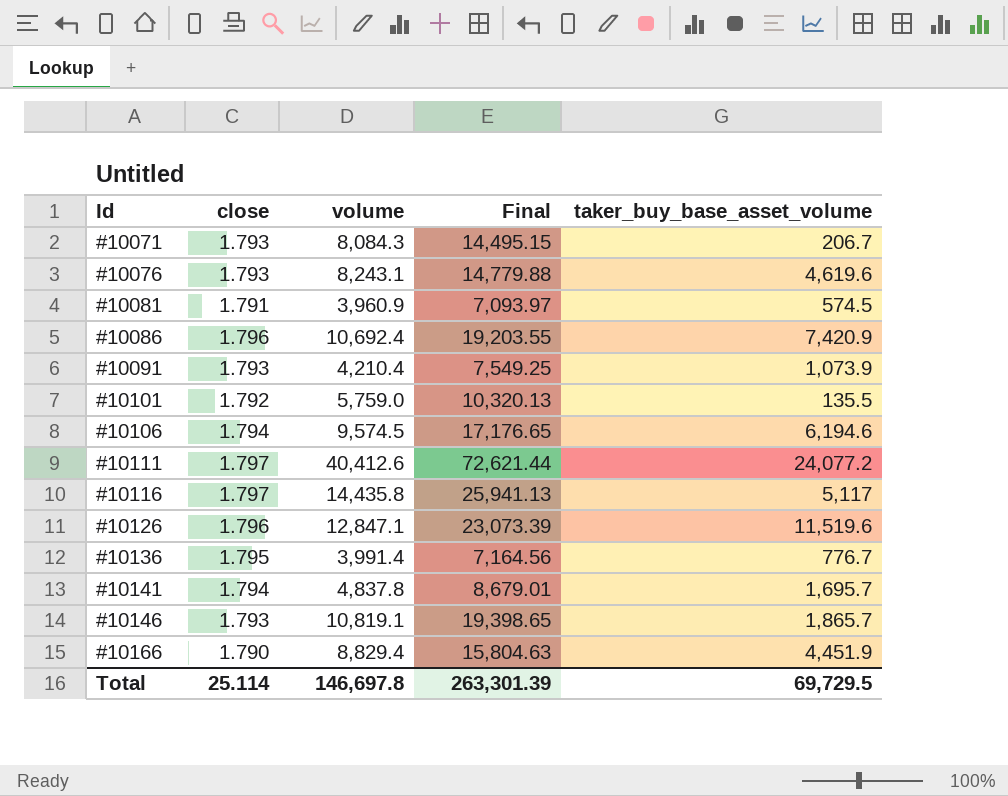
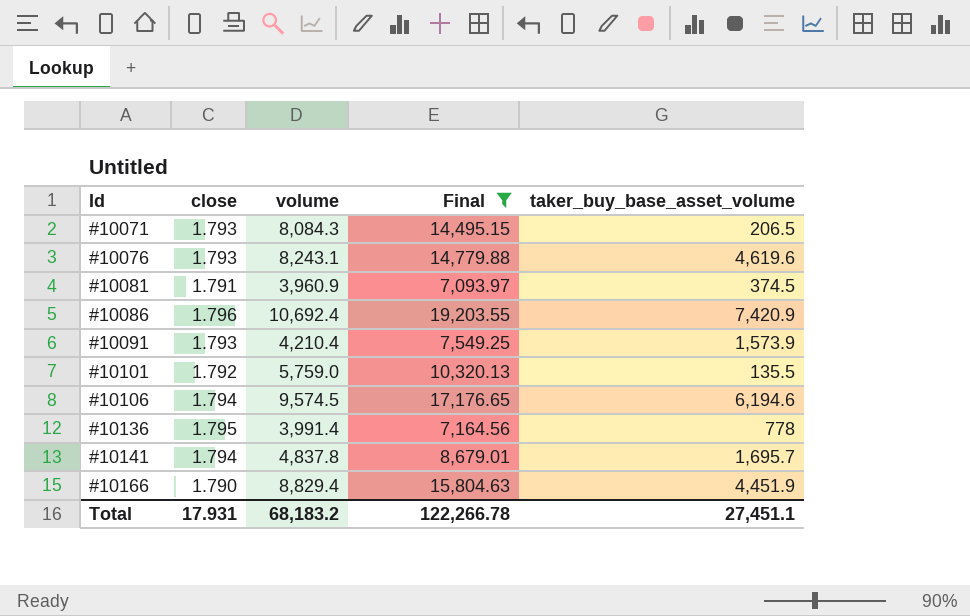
filter: none -> Final <= 19,203.55
#10071 | taker_buy_base_asset_volume: 206.7 -> 206.5
#10081 | taker_buy_base_asset_volume: 574.5 -> 374.5
#10091 | taker_buy_base_asset_volume: 1,073.9 -> 1,573.9
#10136 | taker_buy_base_asset_volume: 776.7 -> 778
Total | close: 25.114 -> 17.931
Total | volume: 146,697.8 -> 68,183.2
Total | Final: 263,301.39 -> 122,266.78
Total | taker_buy_base_asset_volume: 69,729.5 -> 27,451.1

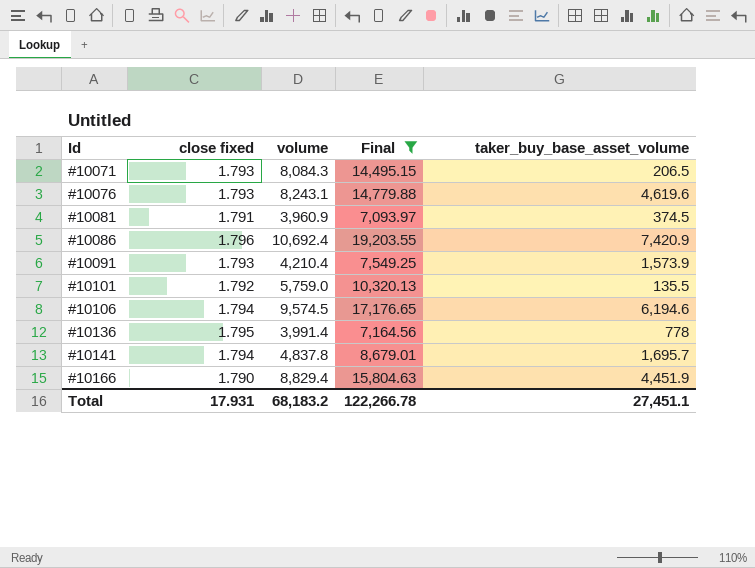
column name: close -> close fixed

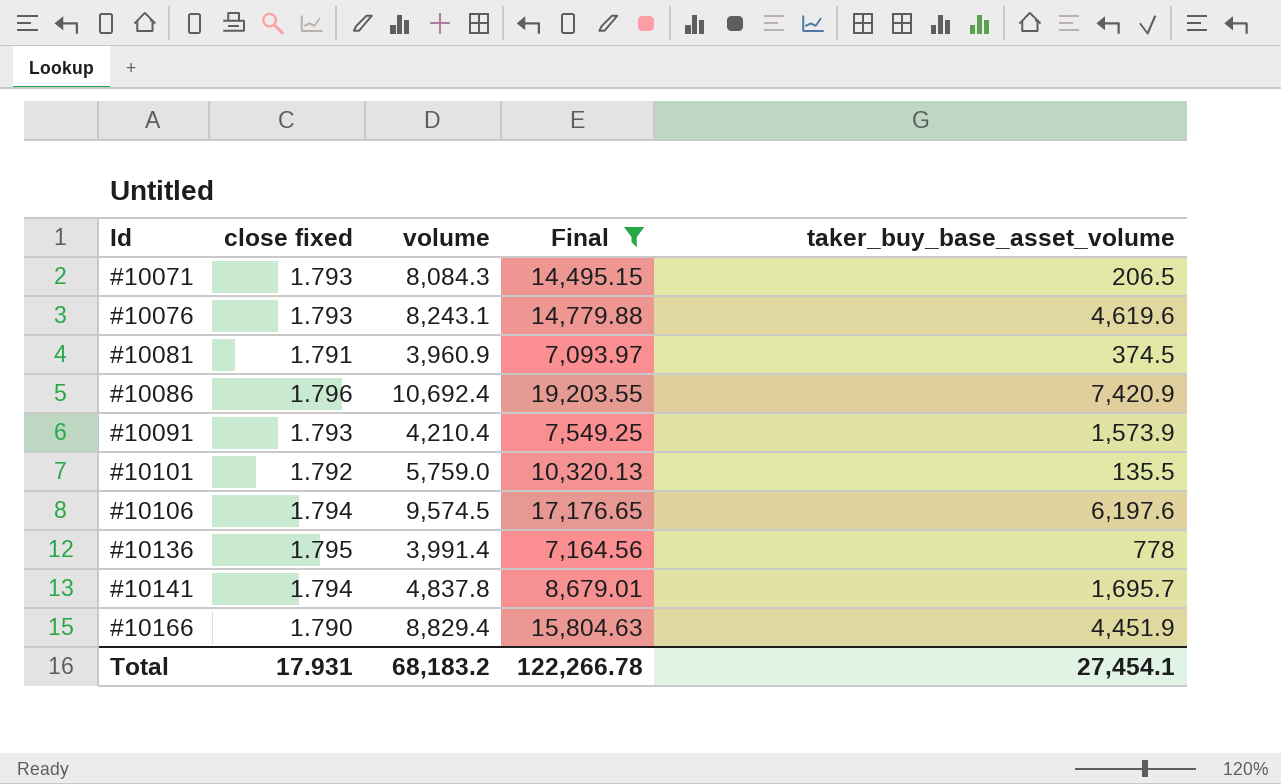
#10106 | taker_buy_base_asset_volume: 6,194.6 -> 6,197.6
Total | taker_buy_base_asset_volume: 27,451.1 -> 27,454.1

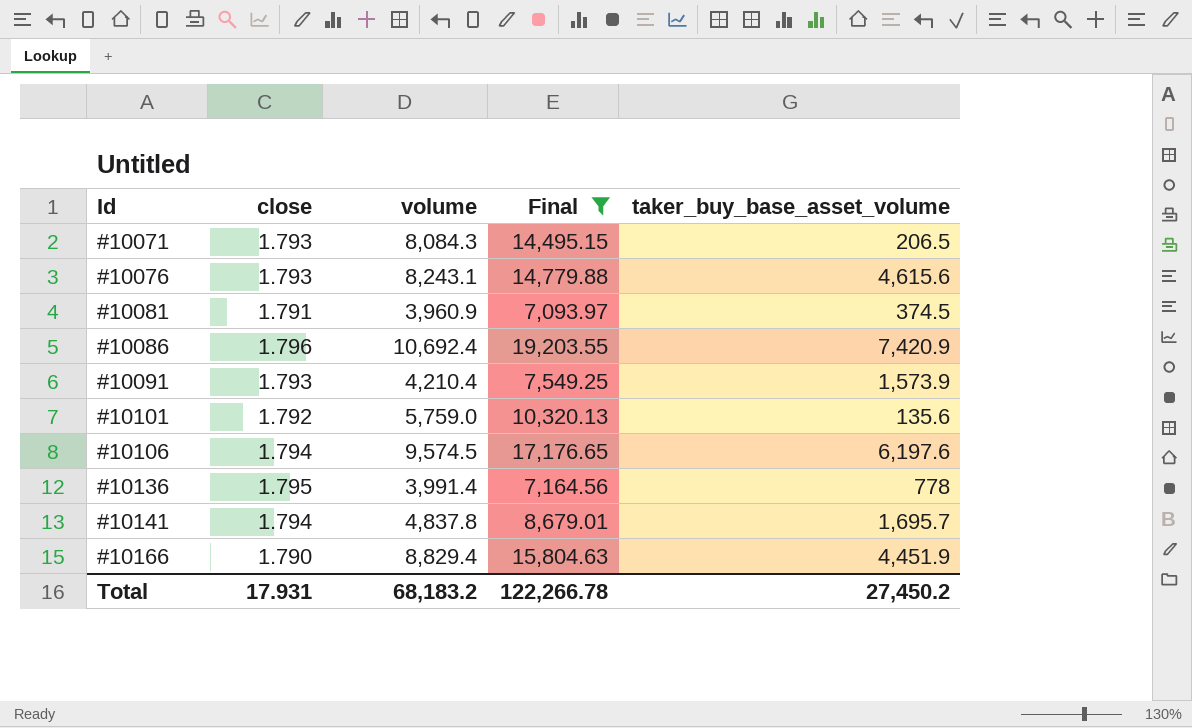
column name: close fixed -> close
#10076 | taker_buy_base_asset_volume: 4,619.6 -> 4,615.6
#10101 | taker_buy_base_asset_volume: 135.5 -> 135.6
Total | taker_buy_base_asset_volume: 27,454.1 -> 27,450.2

